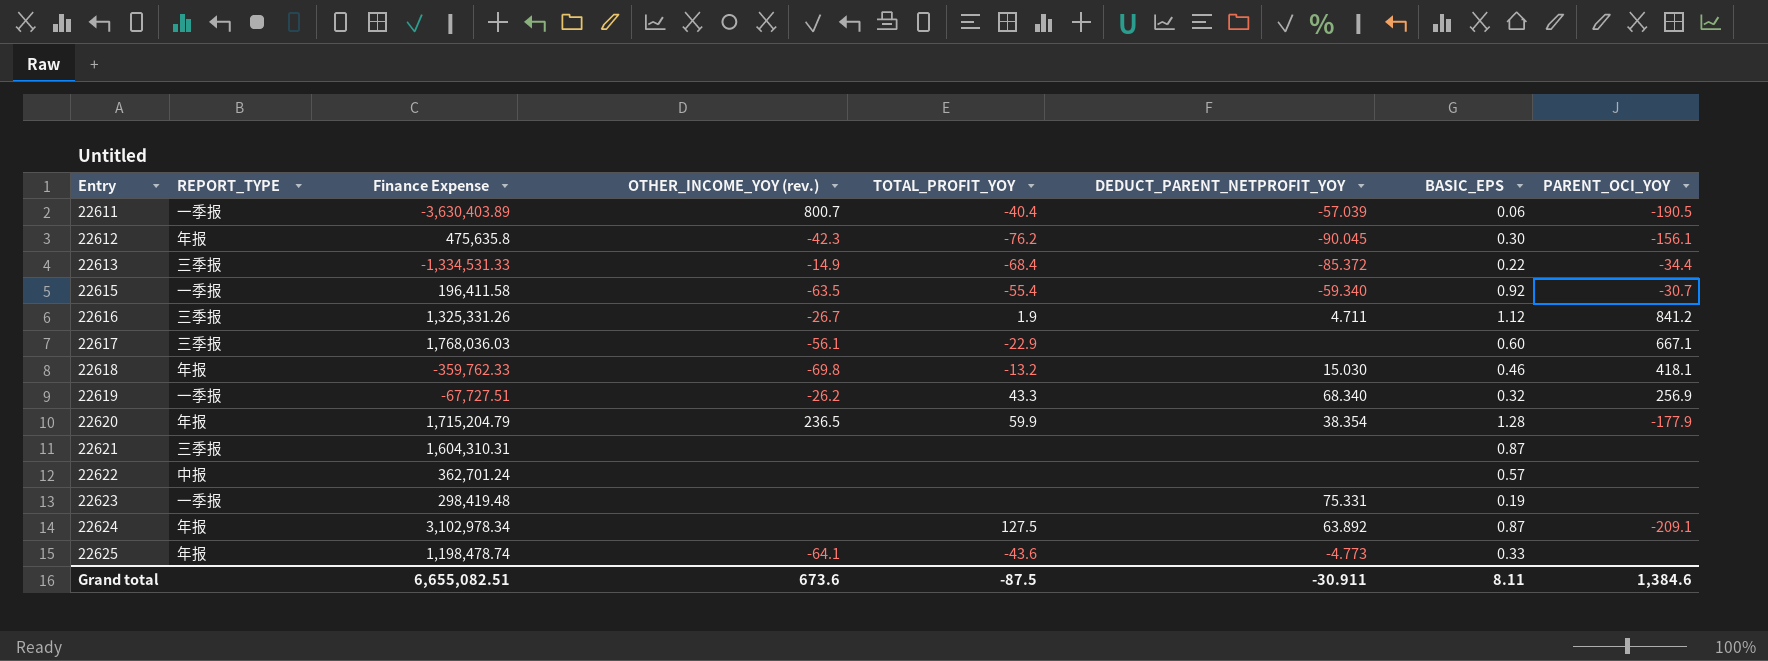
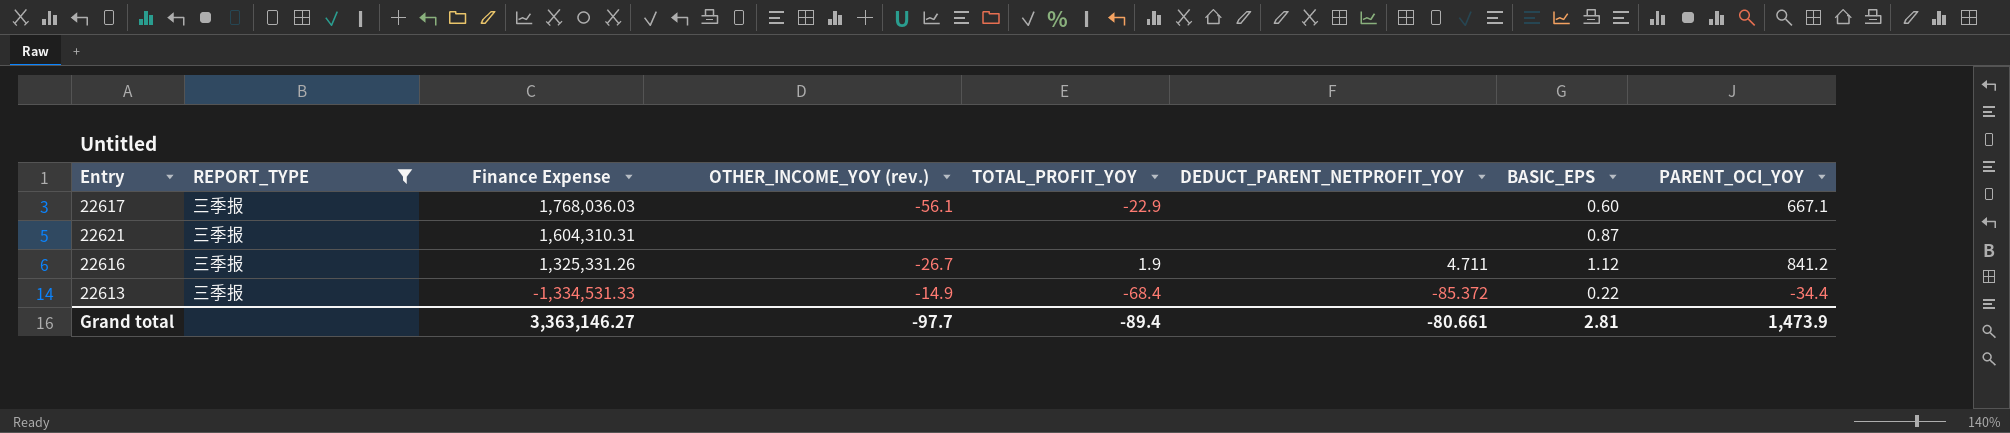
filter: none -> REPORT_TYPE = 三季报
row order: Entry ascending -> Finance Expense descending
Grand total | Finance Expense: 6,655,082.51 -> 3,363,146.27
Grand total | OTHER_INCOME_YOY (rev.): 673.6 -> -97.7
Grand total | TOTAL_PROFIT_YOY: -87.5 -> -89.4
Grand total | DEDUCT_PARENT_NETPROFIT_YOY: -30.911 -> -80.661
Grand total | BASIC_EPS: 8.11 -> 2.81
Grand total | PARENT_OCI_YOY: 1,384.6 -> 1,473.9

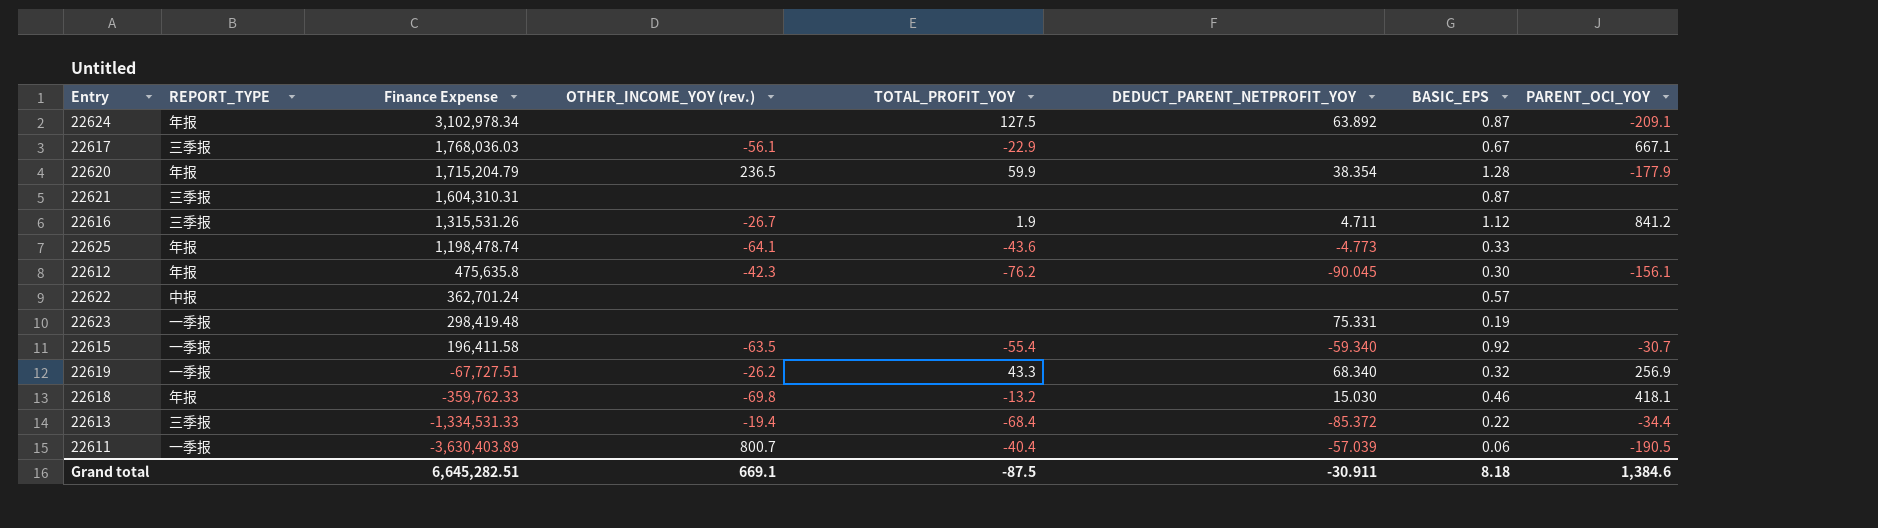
filter: REPORT_TYPE = 三季报 -> none
22617 | BASIC_EPS: 0.60 -> 0.67
22616 | Finance Expense: 1,325,331.26 -> 1,315,531.26
22613 | OTHER_INCOME_YOY (rev.): -14.9 -> -19.4
Grand total | Finance Expense: 3,363,146.27 -> 6,645,282.51
Grand total | OTHER_INCOME_YOY (rev.): -97.7 -> 669.1
Grand total | TOTAL_PROFIT_YOY: -89.4 -> -87.5
Grand total | DEDUCT_PARENT_NETPROFIT_YOY: -80.661 -> -30.911
Grand total | BASIC_EPS: 2.81 -> 8.18
Grand total | PARENT_OCI_YOY: 1,473.9 -> 1,384.6

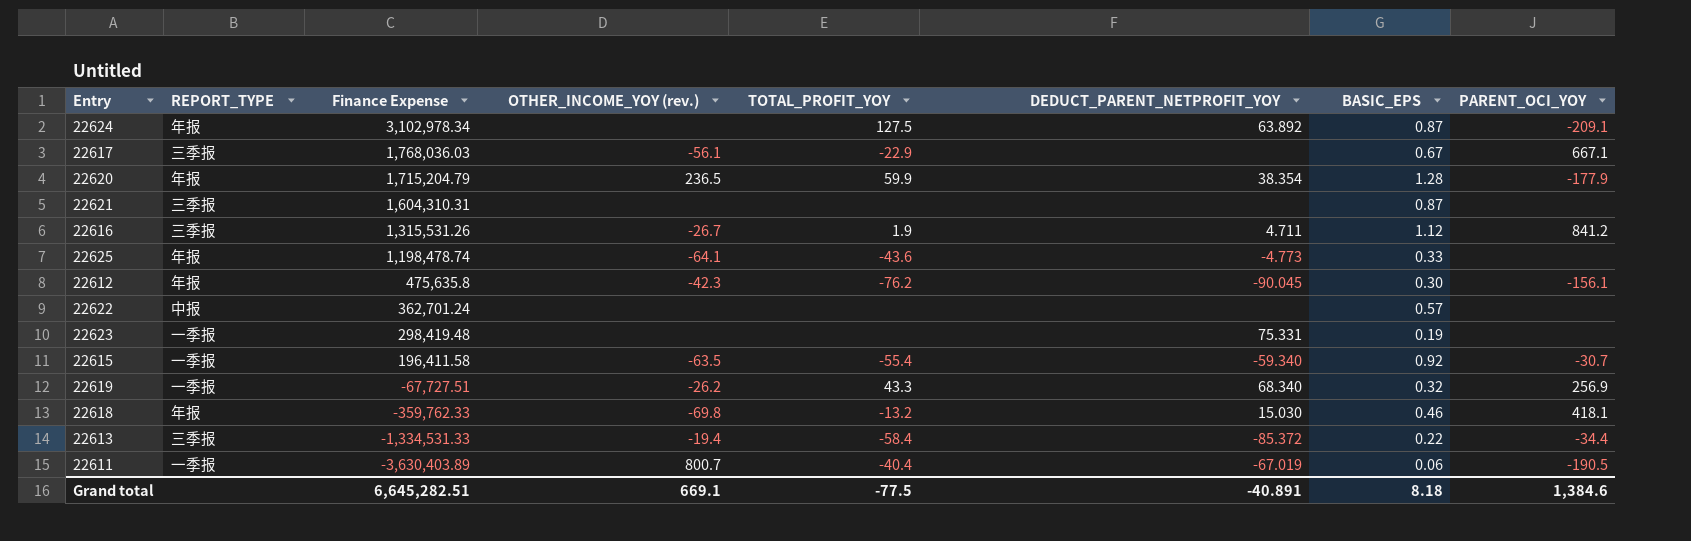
22613 | TOTAL_PROFIT_YOY: -68.4 -> -58.4
22611 | DEDUCT_PARENT_NETPROFIT_YOY: -57.039 -> -67.019
Grand total | TOTAL_PROFIT_YOY: -87.5 -> -77.5
Grand total | DEDUCT_PARENT_NETPROFIT_YOY: -30.911 -> -40.891

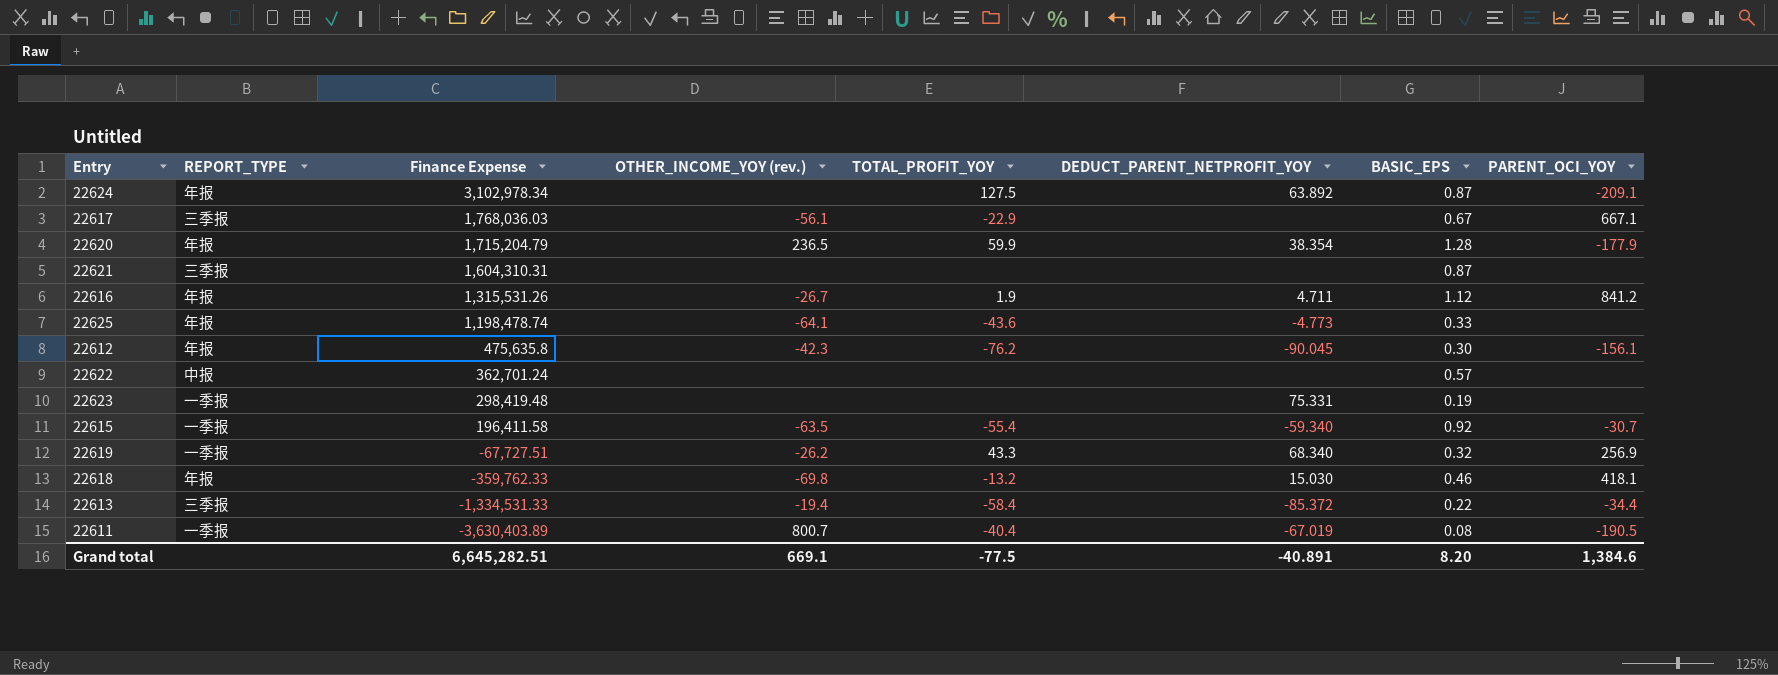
22616 | REPORT_TYPE: 三季报 -> 年报
22611 | BASIC_EPS: 0.06 -> 0.08
Grand total | BASIC_EPS: 8.18 -> 8.20

